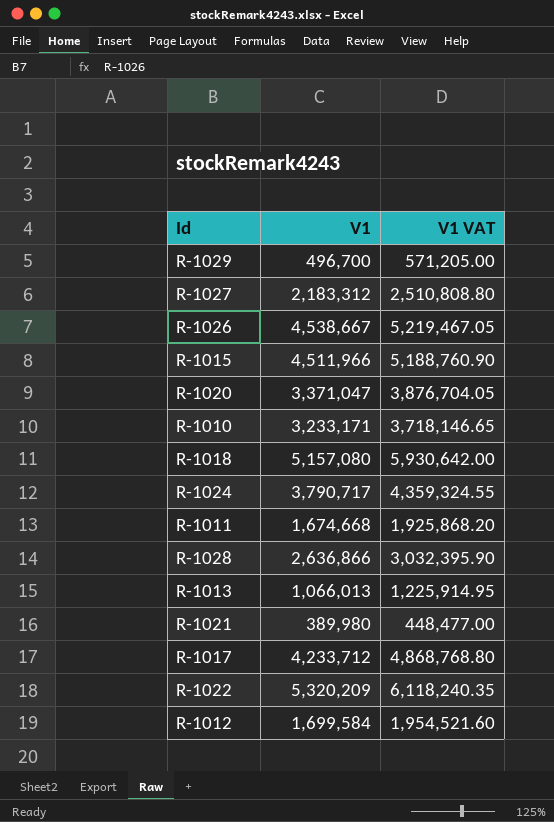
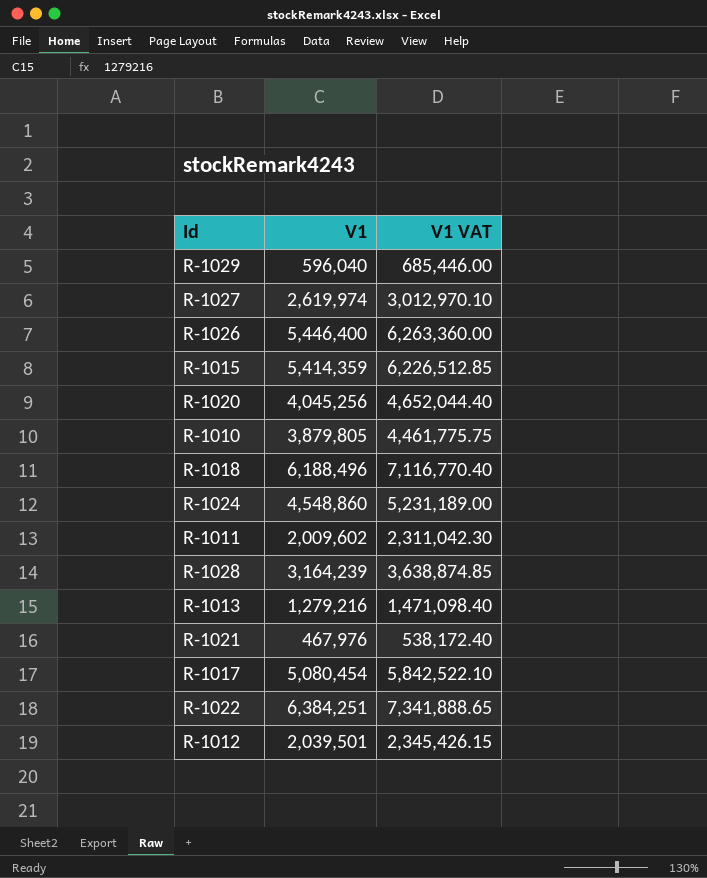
R-1029 | V1: 496,700 -> 596,040
R-1029 | V1 VAT: 571,205.00 -> 685,446.00
R-1027 | V1: 2,183,312 -> 2,619,974
R-1027 | V1 VAT: 2,510,808.80 -> 3,012,970.10
R-1026 | V1: 4,538,667 -> 5,446,400
R-1026 | V1 VAT: 5,219,467.05 -> 6,263,360.00
R-1015 | V1: 4,511,966 -> 5,414,359
R-1015 | V1 VAT: 5,188,760.90 -> 6,226,512.85
R-1020 | V1: 3,371,047 -> 4,045,256
R-1020 | V1 VAT: 3,876,704.05 -> 4,652,044.40
R-1010 | V1: 3,233,171 -> 3,879,805
R-1010 | V1 VAT: 3,718,146.65 -> 4,461,775.75
R-1018 | V1: 5,157,080 -> 6,188,496
R-1018 | V1 VAT: 5,930,642.00 -> 7,116,770.40
R-1024 | V1: 3,790,717 -> 4,548,860
R-1024 | V1 VAT: 4,359,324.55 -> 5,231,189.00
R-1011 | V1: 1,674,668 -> 2,009,602
R-1011 | V1 VAT: 1,925,868.20 -> 2,311,042.30
R-1028 | V1: 2,636,866 -> 3,164,239
R-1028 | V1 VAT: 3,032,395.90 -> 3,638,874.85
R-1013 | V1: 1,066,013 -> 1,279,216
R-1013 | V1 VAT: 1,225,914.95 -> 1,471,098.40
R-1021 | V1: 389,980 -> 467,976
R-1021 | V1 VAT: 448,477.00 -> 538,172.40
R-1017 | V1: 4,233,712 -> 5,080,454
R-1017 | V1 VAT: 4,868,768.80 -> 5,842,522.10
R-1022 | V1: 5,320,209 -> 6,384,251
R-1022 | V1 VAT: 6,118,240.35 -> 7,341,888.65
R-1012 | V1: 1,699,584 -> 2,039,501
R-1012 | V1 VAT: 1,954,521.60 -> 2,345,426.15

